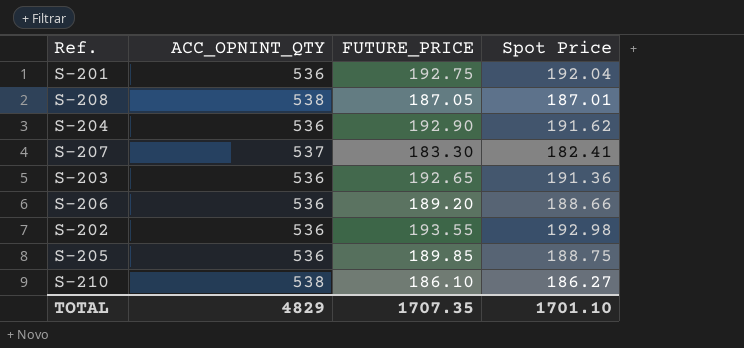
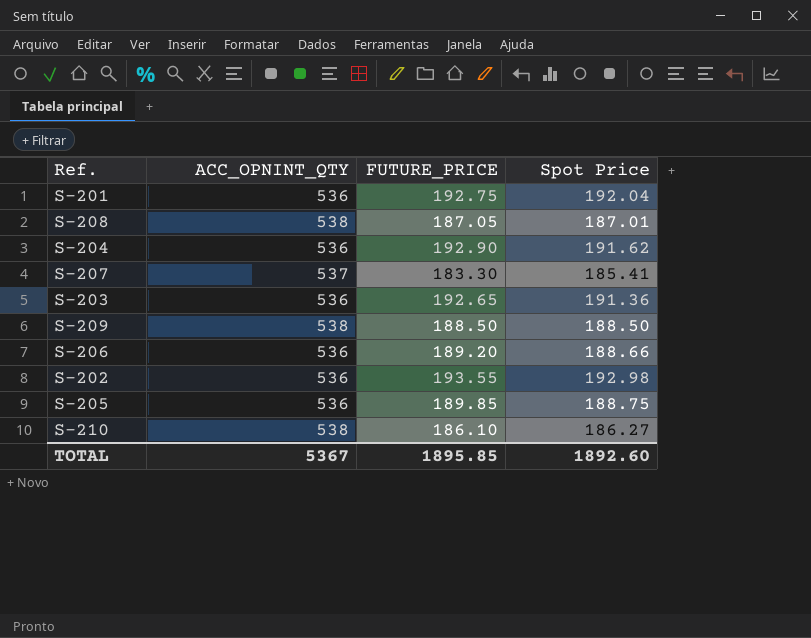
S-207 | Spot Price: 182.41 -> 185.41
row S-209: none -> 538 | 188.50 | 188.50
TOTAL | ACC_OPNINT_QTY: 4829 -> 5367
TOTAL | FUTURE_PRICE: 1707.35 -> 1895.85
TOTAL | Spot Price: 1701.10 -> 1892.60

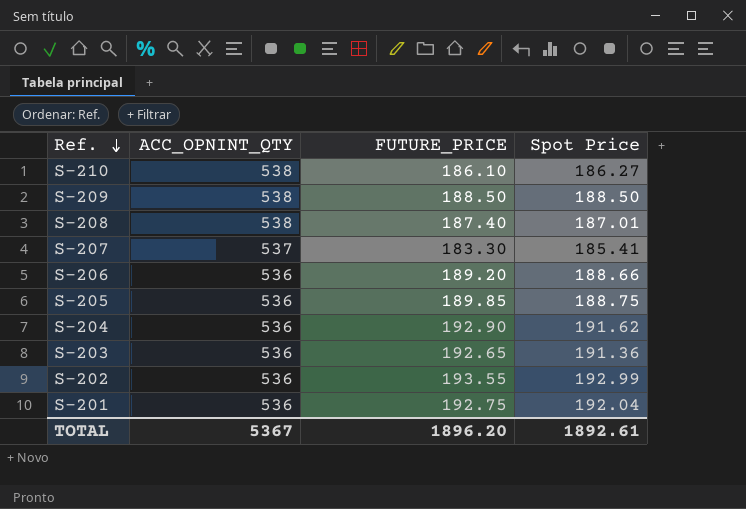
row order: none -> Ref. descending
S-208 | FUTURE_PRICE: 187.05 -> 187.40
S-202 | Spot Price: 192.98 -> 192.99
TOTAL | FUTURE_PRICE: 1895.85 -> 1896.20
TOTAL | Spot Price: 1892.60 -> 1892.61

